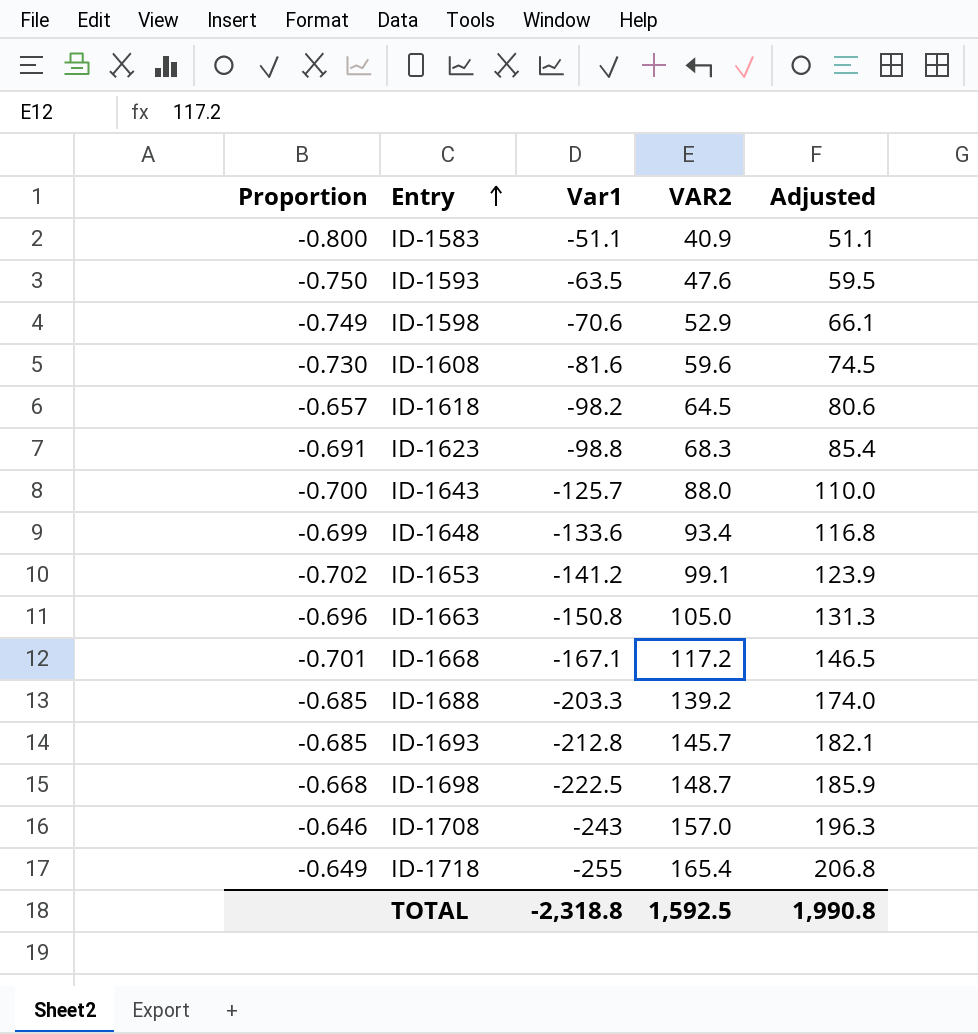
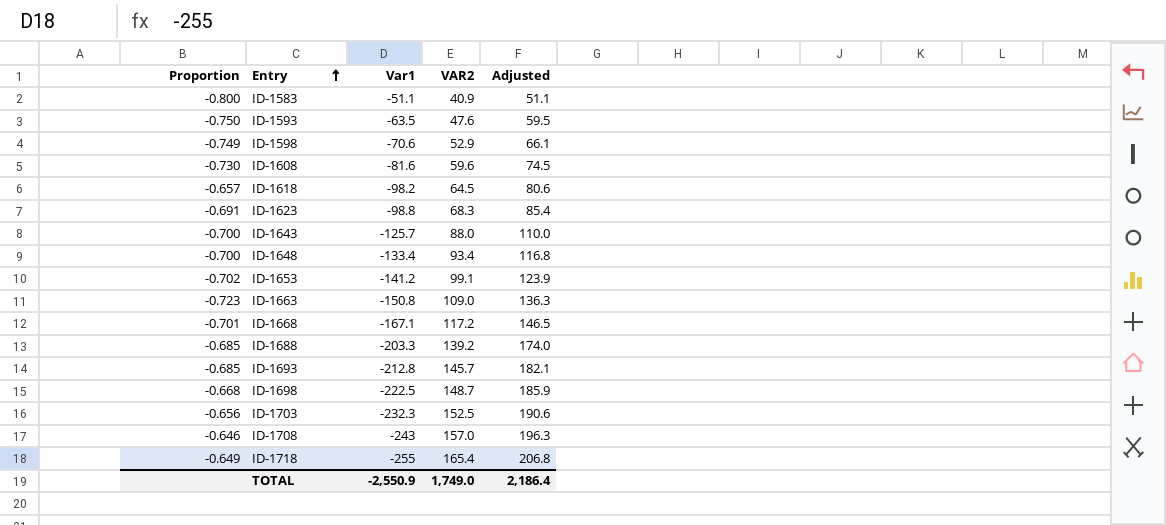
ID-1648 | Proportion: -0.699 -> -0.700
ID-1648 | Var1: -133.6 -> -133.4
ID-1663 | Proportion: -0.696 -> -0.723
ID-1663 | VAR2: 105.0 -> 109.0
ID-1663 | Adjusted: 131.3 -> 136.3
row ID-1703: none -> -0.656 | -232.3 | 152.5 | 190.6
TOTAL | Var1: -2,318.8 -> -2,550.9
TOTAL | VAR2: 1,592.5 -> 1,749.0
TOTAL | Adjusted: 1,990.8 -> 2,186.4

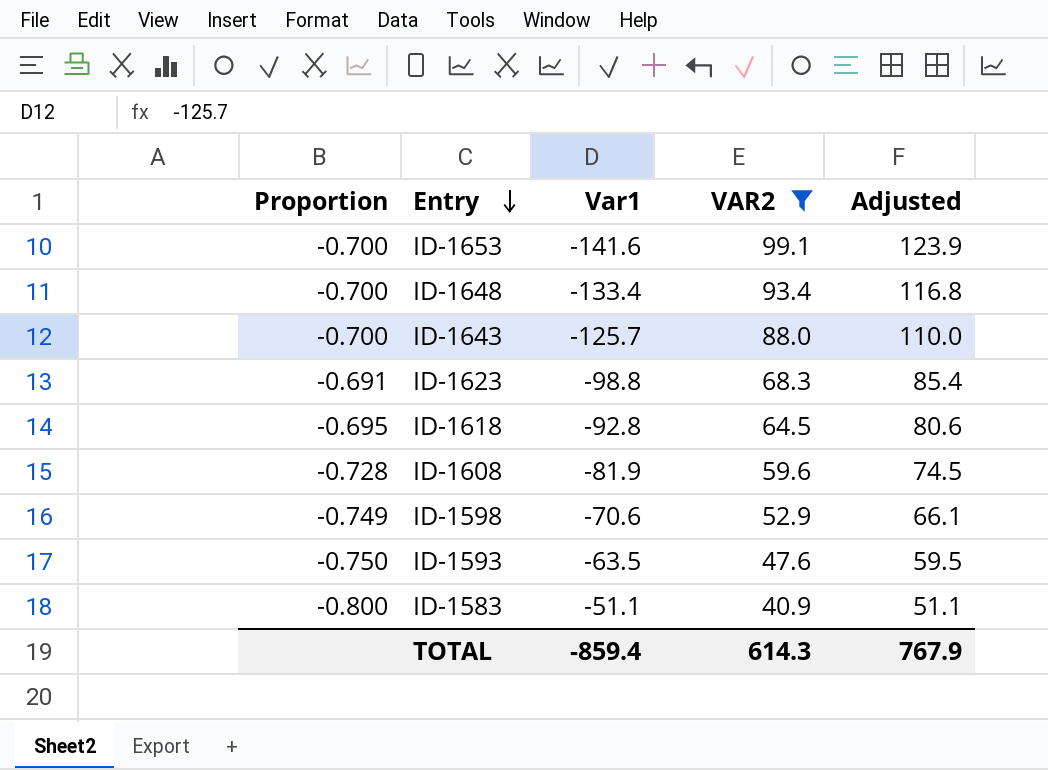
filter: none -> VAR2 <= 99.1
row order: Entry ascending -> Entry descending
ID-1653 | Proportion: -0.702 -> -0.700
ID-1653 | Var1: -141.2 -> -141.6
ID-1618 | Proportion: -0.657 -> -0.695
ID-1618 | Var1: -98.2 -> -92.8
ID-1608 | Proportion: -0.730 -> -0.728
ID-1608 | Var1: -81.6 -> -81.9
TOTAL | Var1: -2,550.9 -> -859.4
TOTAL | VAR2: 1,749.0 -> 614.3
TOTAL | Adjusted: 2,186.4 -> 767.9

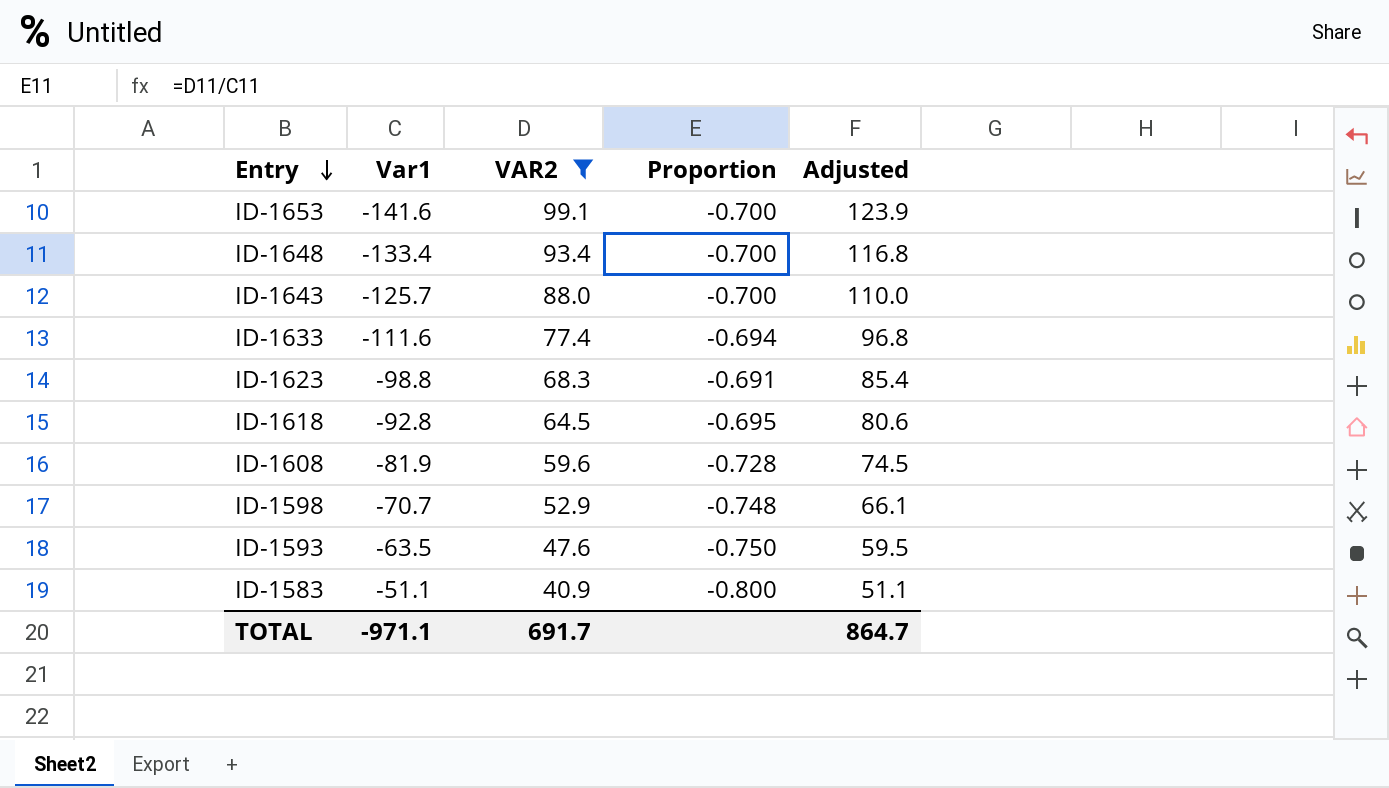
column Proportion | position: 1 -> 4
row ID-1633: none -> -111.6 | 77.4 | -0.694 | 96.8
ID-1598 | Var1: -70.6 -> -70.7
ID-1598 | Proportion: -0.749 -> -0.748
TOTAL | Var1: -859.4 -> -971.1
TOTAL | VAR2: 614.3 -> 691.7
TOTAL | Adjusted: 767.9 -> 864.7

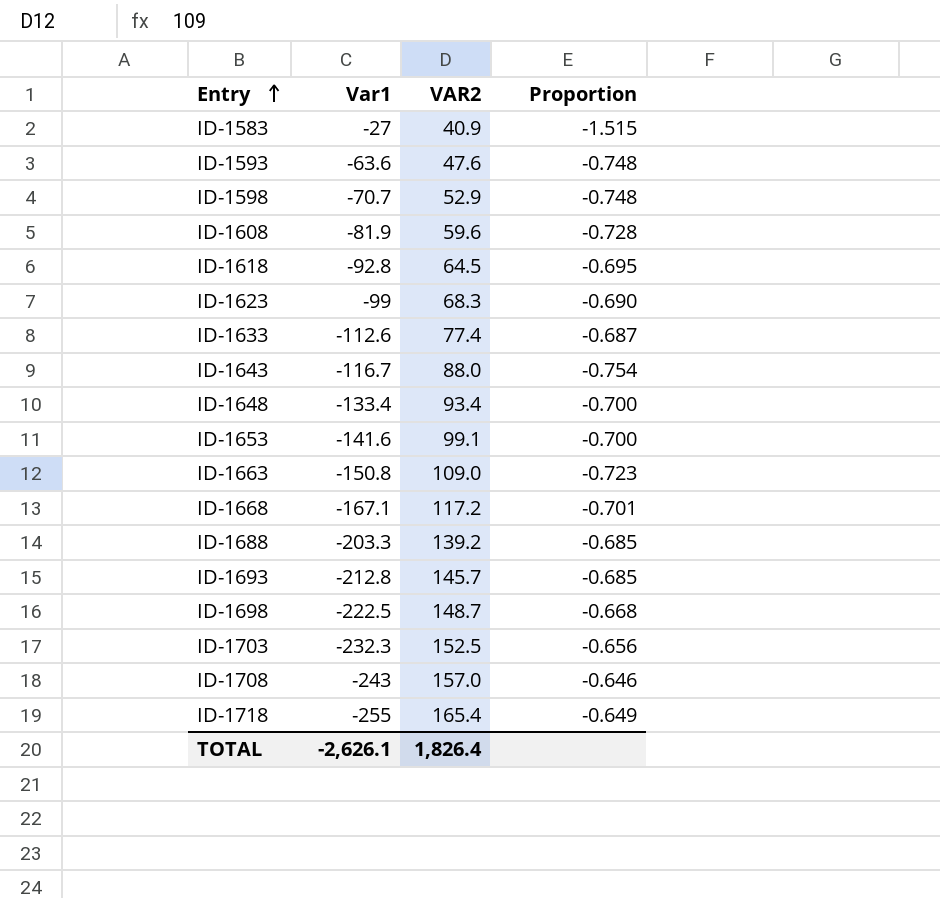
filter: VAR2 <= 99.1 -> none
row order: Entry descending -> Entry ascending
column Adjusted | formula: [VAR2] * 1.25 -> none
ID-1583 | Var1: -51.1 -> -27
ID-1583 | Proportion: -0.800 -> -1.515
ID-1593 | Var1: -63.5 -> -63.6
ID-1593 | Proportion: -0.750 -> -0.748
ID-1623 | Var1: -98.8 -> -99
ID-1623 | Proportion: -0.691 -> -0.690
ID-1633 | Var1: -111.6 -> -112.6
ID-1633 | Proportion: -0.694 -> -0.687
ID-1643 | Var1: -125.7 -> -116.7
ID-1643 | Proportion: -0.700 -> -0.754
TOTAL | Var1: -971.1 -> -2,626.1
TOTAL | VAR2: 691.7 -> 1,826.4

